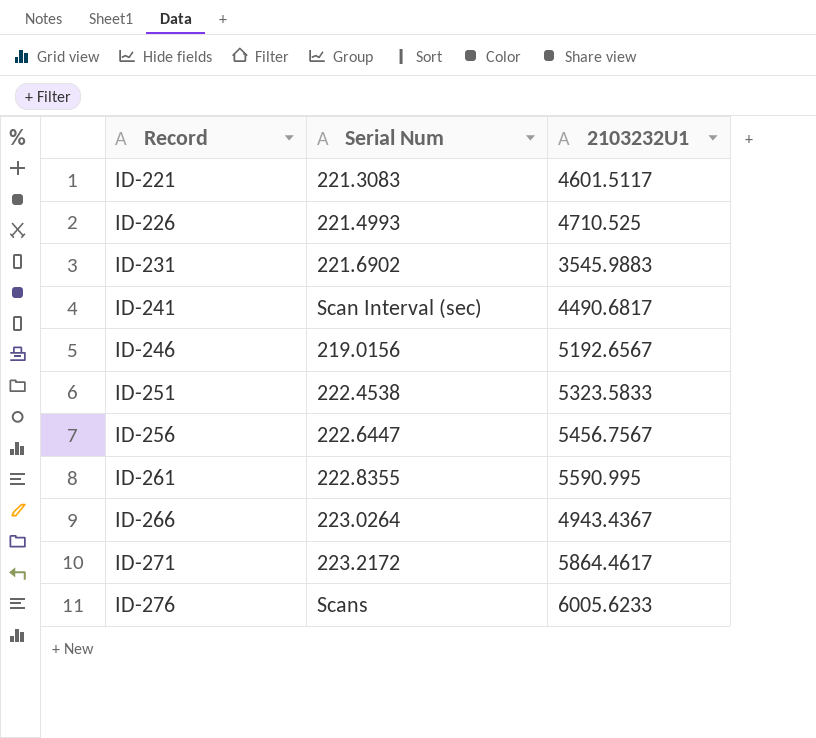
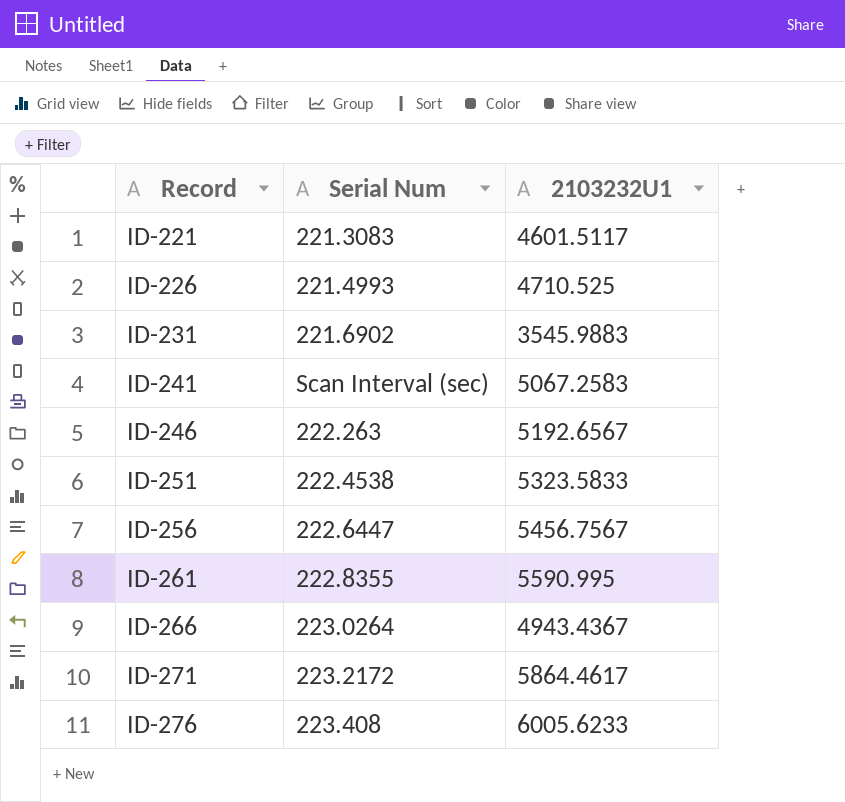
ID-241 | 2103232U1: 4490.6817 -> 5067.2583
ID-246 | Serial Num: 219.0156 -> 222.263
ID-276 | Serial Num: Scans -> 223.408

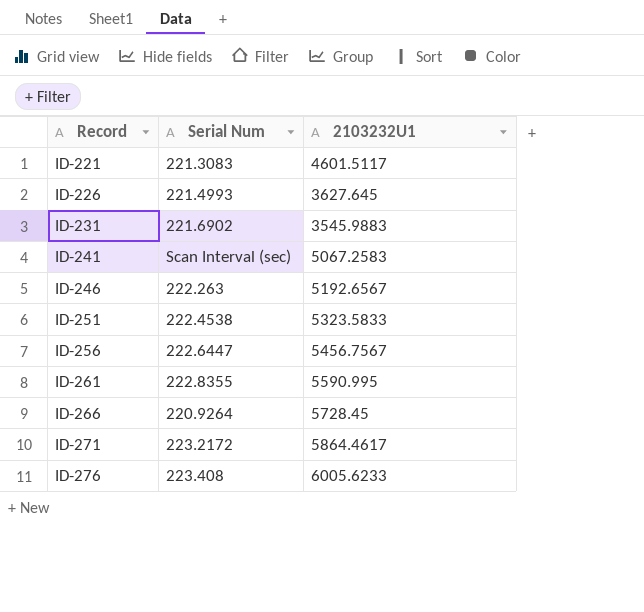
ID-226 | 2103232U1: 4710.525 -> 3627.645
ID-266 | Serial Num: 223.0264 -> 220.9264
ID-266 | 2103232U1: 4943.4367 -> 5728.45

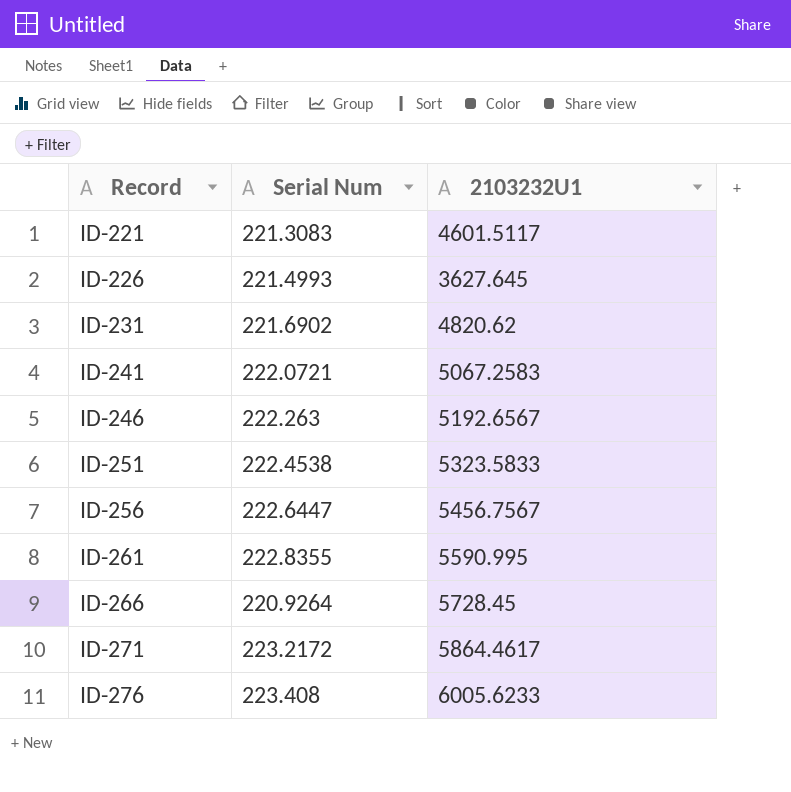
ID-231 | 2103232U1: 3545.9883 -> 4820.62
ID-241 | Serial Num: Scan Interval (sec) -> 222.0721

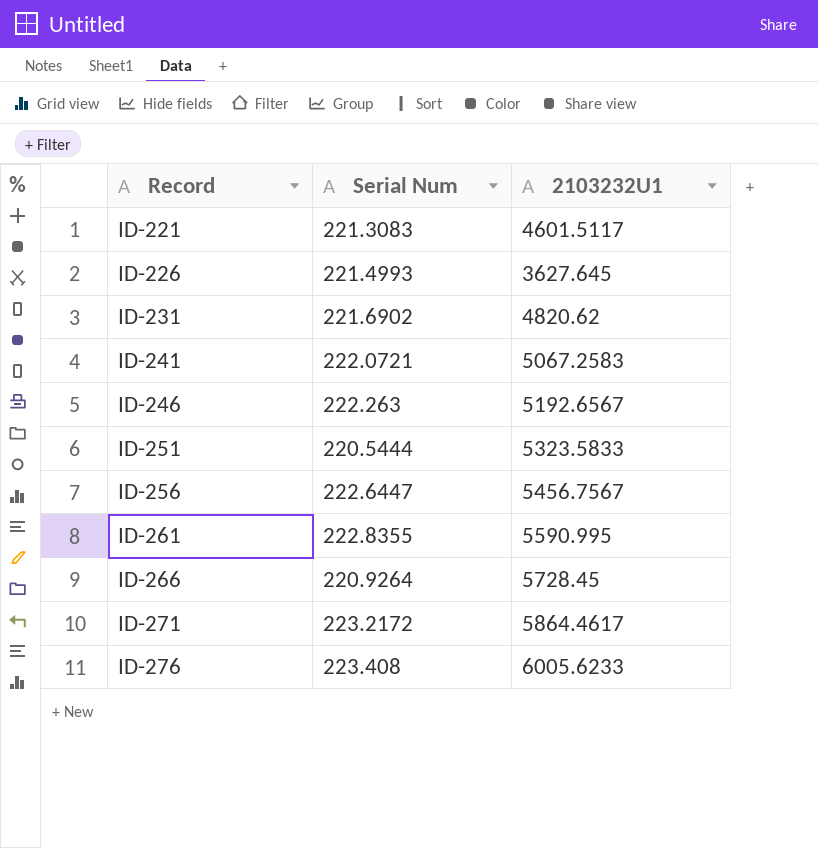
ID-251 | Serial Num: 222.4538 -> 220.5444

